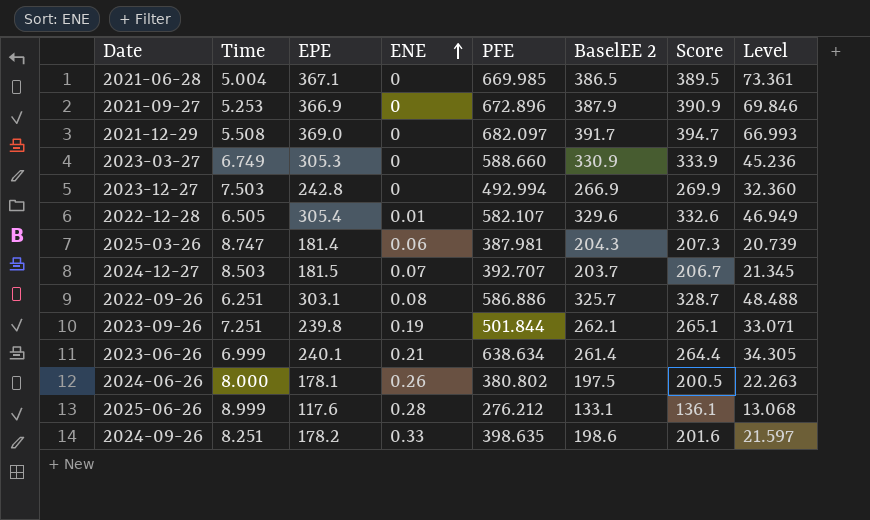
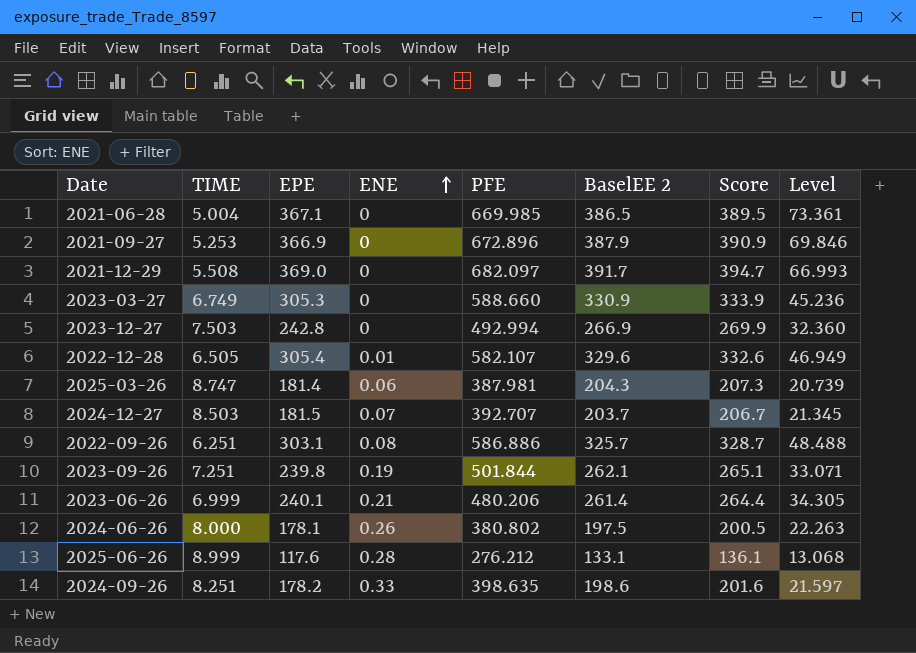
column name: Time -> TIME
2023-06-26 | PFE: 638.634 -> 480.206

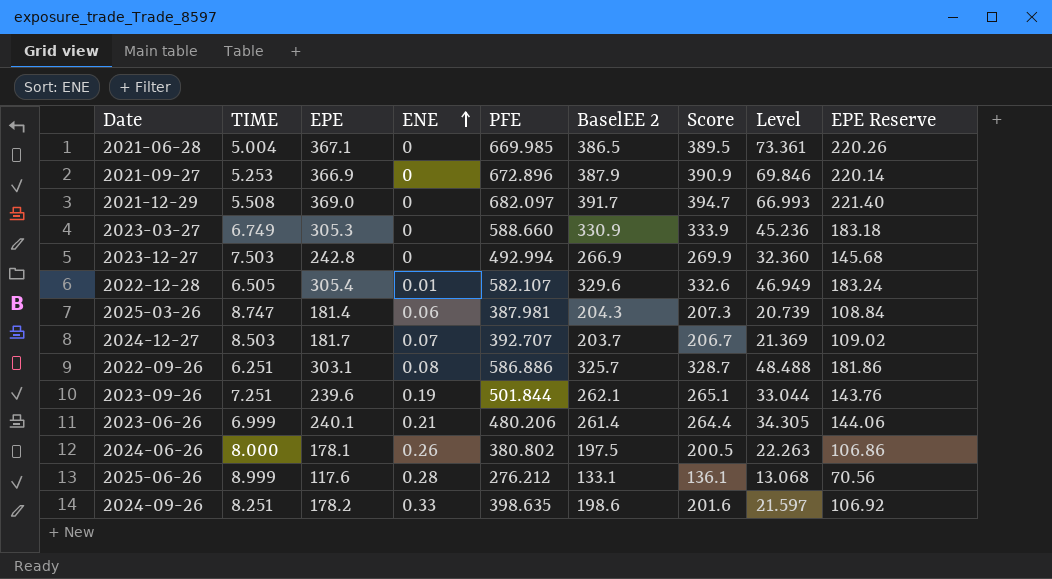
column EPE Reserve | formula: none -> [EPE] * 0.6
2024-12-27 | EPE: 181.5 -> 181.7
2024-12-27 | Level: 21.345 -> 21.369
2023-09-26 | EPE: 239.8 -> 239.6
2023-09-26 | Level: 33.071 -> 33.044

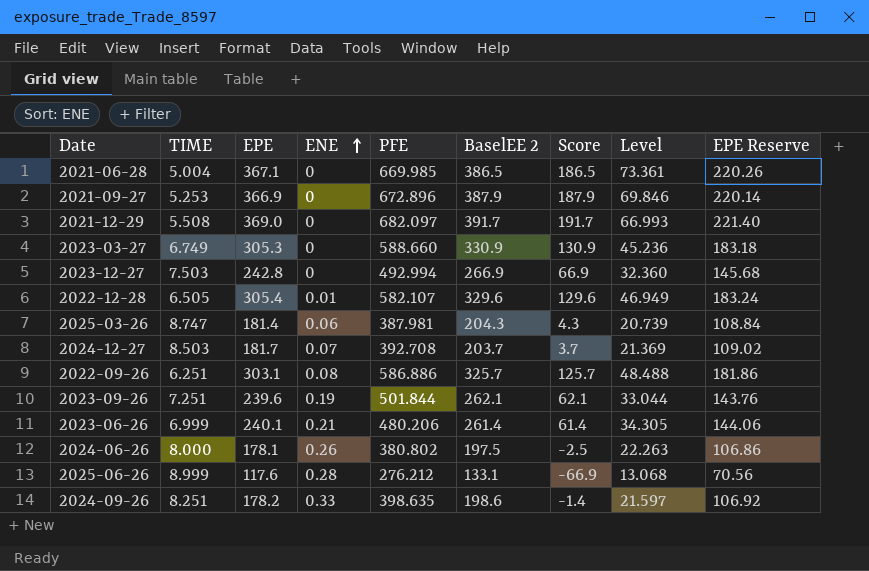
column Score | formula: [BaselEE 2] + 3 -> [BaselEE 2] - 200
2024-12-27 | PFE: 392.707 -> 392.708

